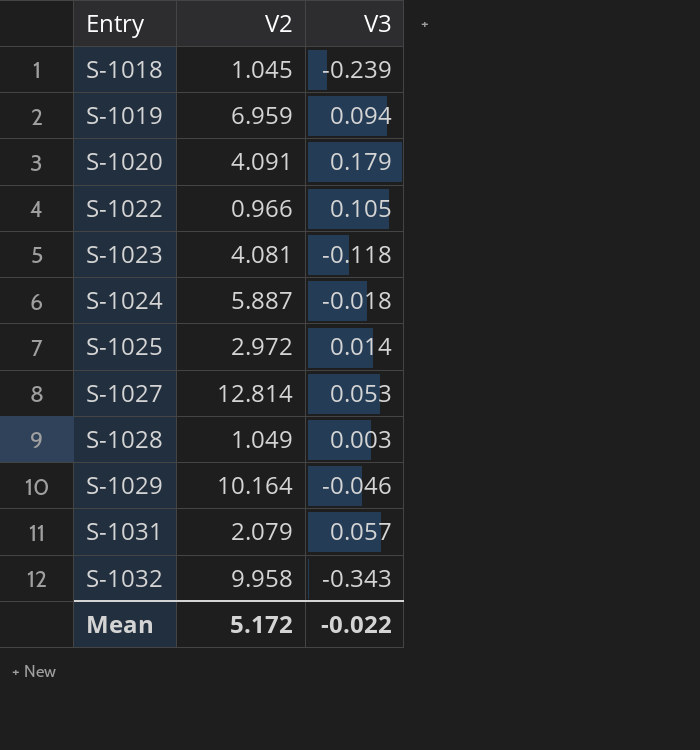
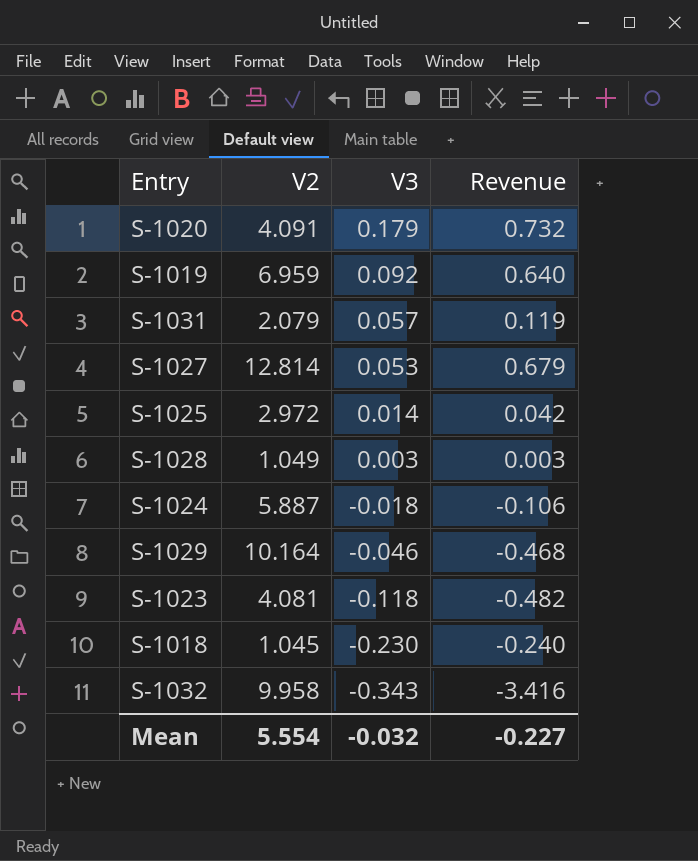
row order: Entry ascending -> V3 descending
column Revenue | formula: none -> [V2] * [V3]
row S-1022: 0.966 | 0.105 -> none
S-1019 | V3: 0.094 -> 0.092
S-1018 | V3: -0.239 -> -0.230
Mean | V2: 5.172 -> 5.554
Mean | V3: -0.022 -> -0.032

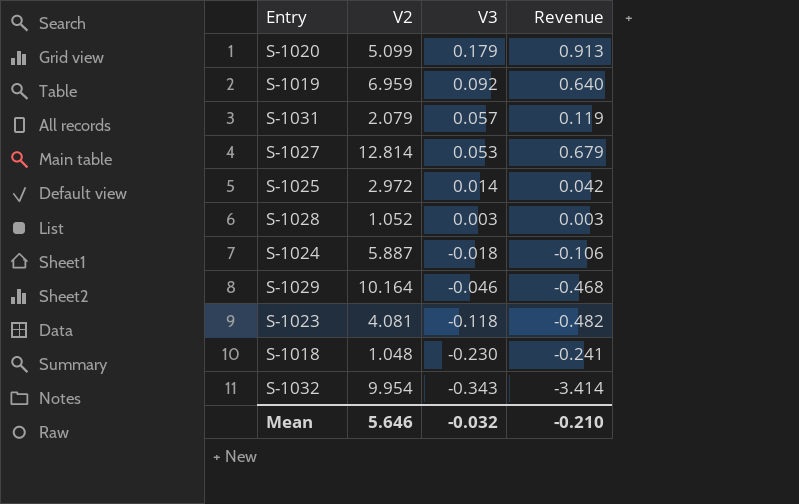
S-1020 | V2: 4.091 -> 5.099
S-1020 | Revenue: 0.732 -> 0.913
S-1028 | V2: 1.049 -> 1.052
S-1018 | V2: 1.045 -> 1.048
S-1018 | Revenue: -0.240 -> -0.241
S-1032 | V2: 9.958 -> 9.954
S-1032 | Revenue: -3.416 -> -3.414
Mean | V2: 5.554 -> 5.646
Mean | Revenue: -0.227 -> -0.210

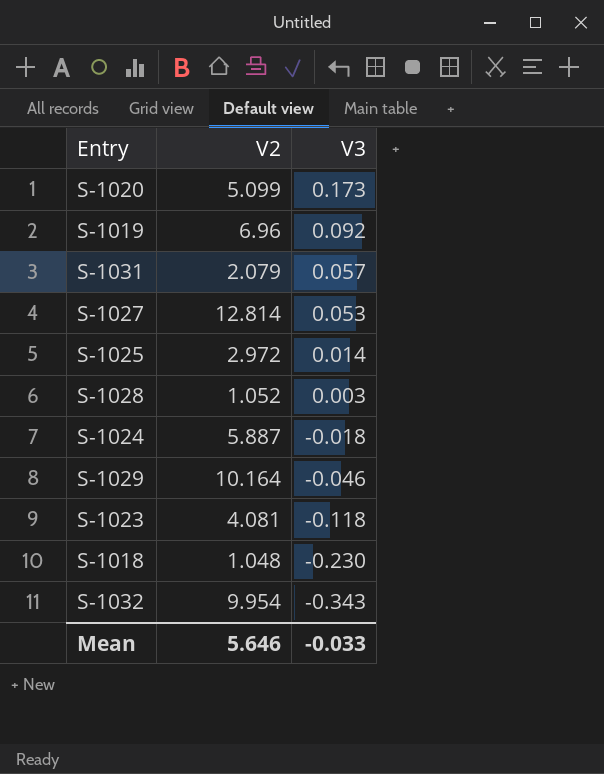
column Revenue | formula: [V2] * [V3] -> none
S-1020 | V3: 0.179 -> 0.173
S-1019 | V2: 6.959 -> 6.96
Mean | V3: -0.032 -> -0.033

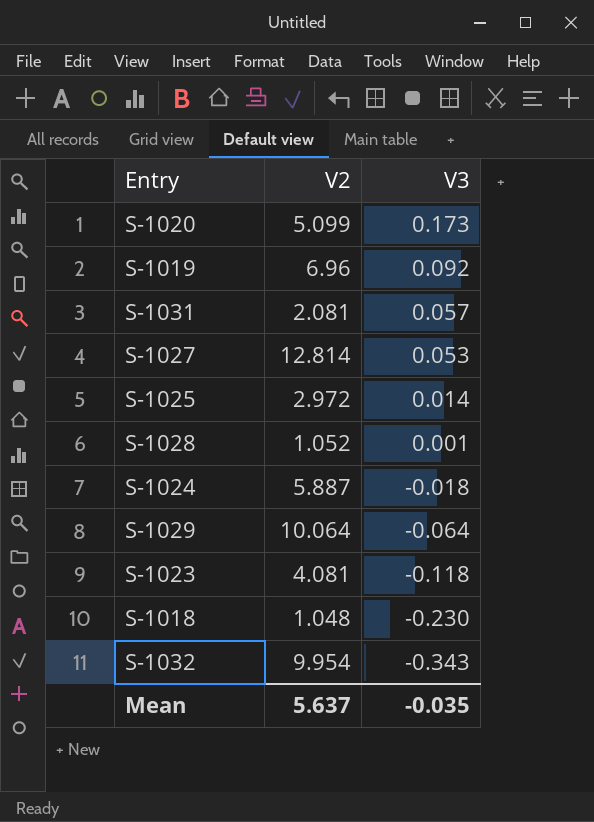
S-1031 | V2: 2.079 -> 2.081
S-1028 | V3: 0.003 -> 0.001
S-1029 | V2: 10.164 -> 10.064
S-1029 | V3: -0.046 -> -0.064
Mean | V2: 5.646 -> 5.637
Mean | V3: -0.033 -> -0.035

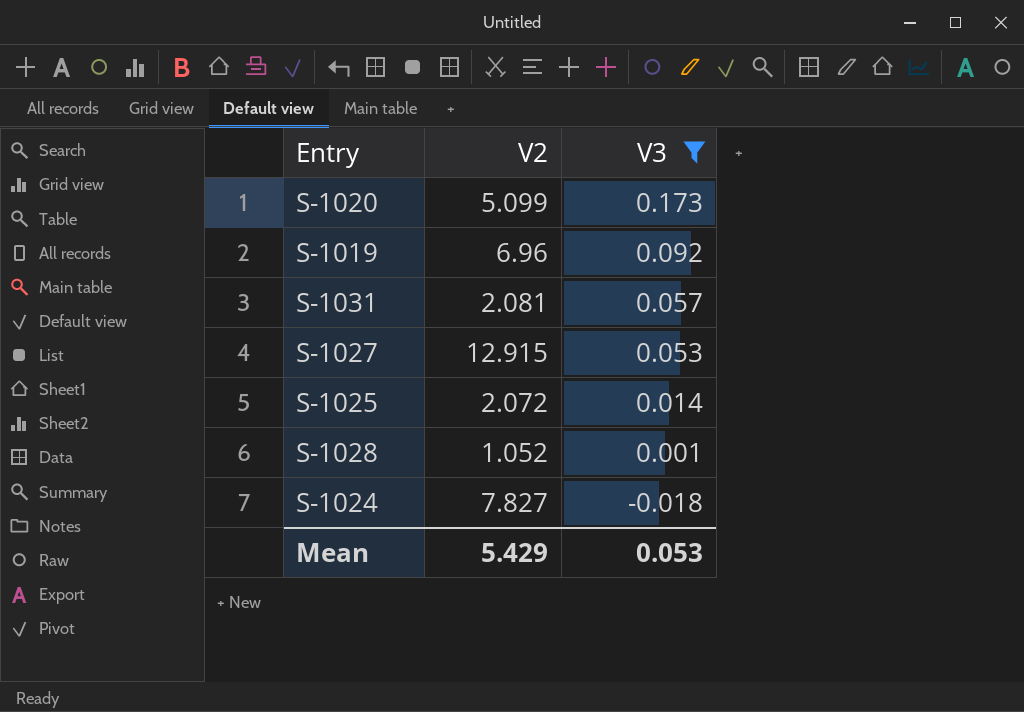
filter: none -> V3 >= -0.018
S-1027 | V2: 12.814 -> 12.915
S-1025 | V2: 2.972 -> 2.072
S-1024 | V2: 5.887 -> 7.827
Mean | V2: 5.637 -> 5.429
Mean | V3: -0.035 -> 0.053

